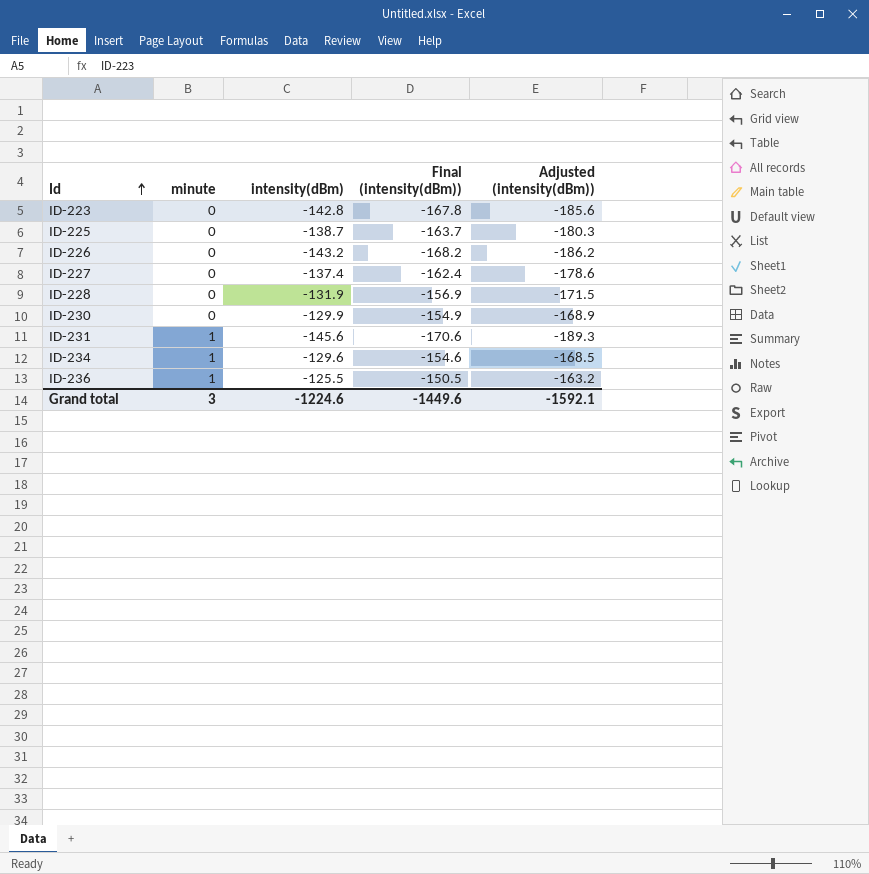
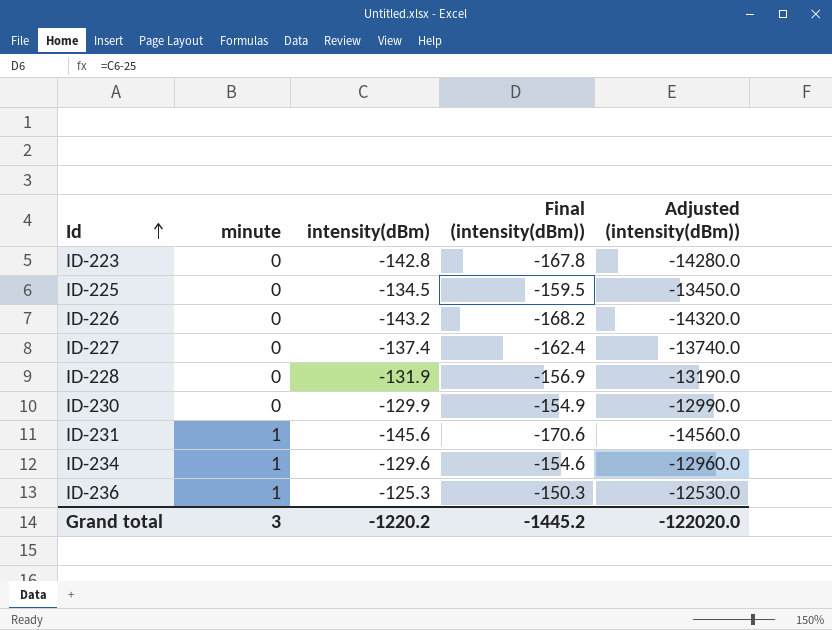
column Adjusted (intensity(dBm)) | formula: [intensity(dBm)] * 1.3 -> [intensity(dBm)] * 100
ID-225 | intensity(dBm): -138.7 -> -134.5
ID-225 | Final (intensity(dBm)): -163.7 -> -159.5
ID-236 | intensity(dBm): -125.5 -> -125.3
ID-236 | Final (intensity(dBm)): -150.5 -> -150.3
Grand total | intensity(dBm): -1224.6 -> -1220.2
Grand total | Final (intensity(dBm)): -1449.6 -> -1445.2
Grand total | Adjusted (intensity(dBm)): -1592.1 -> -122020.0

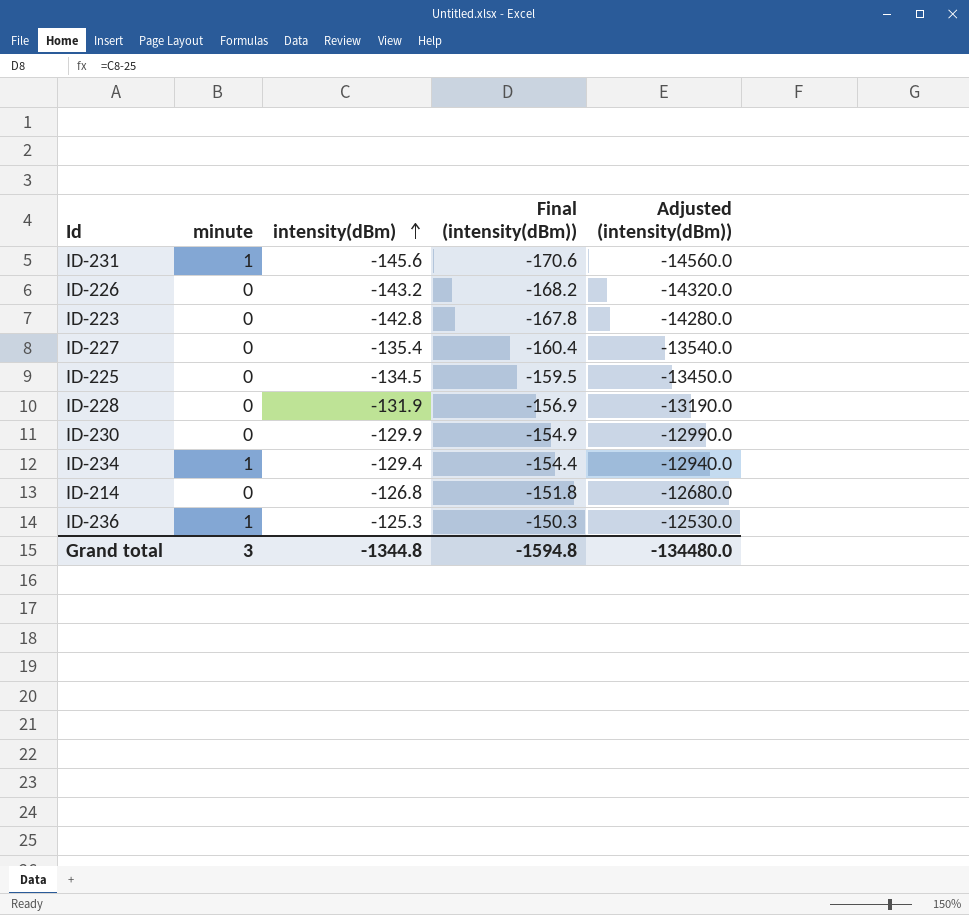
row order: Id ascending -> intensity(dBm) ascending
ID-227 | intensity(dBm): -137.4 -> -135.4
ID-227 | Final (intensity(dBm)): -162.4 -> -160.4
ID-227 | Adjusted (intensity(dBm)): -13740.0 -> -13540.0
ID-234 | intensity(dBm): -129.6 -> -129.4
ID-234 | Final (intensity(dBm)): -154.6 -> -154.4
ID-234 | Adjusted (intensity(dBm)): -12960.0 -> -12940.0
row ID-214: none -> 0 | -126.8 | -151.8 | -12680.0
Grand total | intensity(dBm): -1220.2 -> -1344.8
Grand total | Final (intensity(dBm)): -1445.2 -> -1594.8
Grand total | Adjusted (intensity(dBm)): -122020.0 -> -134480.0

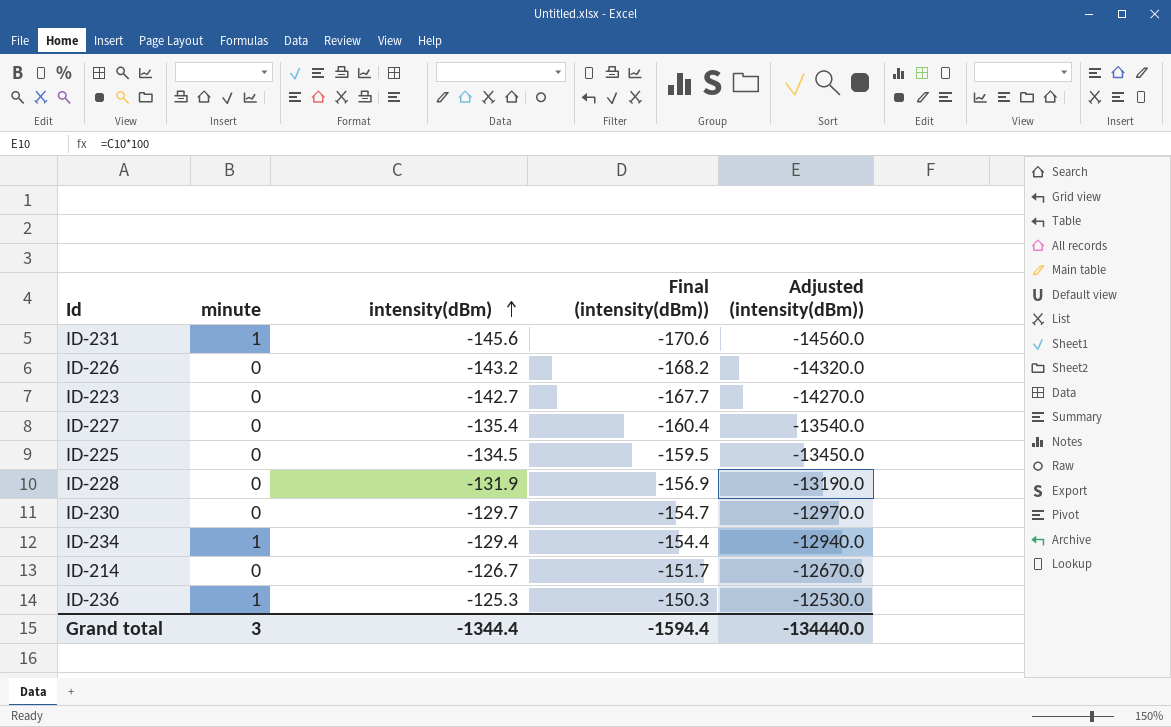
ID-223 | intensity(dBm): -142.8 -> -142.7
ID-223 | Final (intensity(dBm)): -167.8 -> -167.7
ID-223 | Adjusted (intensity(dBm)): -14280.0 -> -14270.0
ID-230 | intensity(dBm): -129.9 -> -129.7
ID-230 | Final (intensity(dBm)): -154.9 -> -154.7
ID-230 | Adjusted (intensity(dBm)): -12990.0 -> -12970.0
ID-214 | intensity(dBm): -126.8 -> -126.7
ID-214 | Final (intensity(dBm)): -151.8 -> -151.7
ID-214 | Adjusted (intensity(dBm)): -12680.0 -> -12670.0
Grand total | intensity(dBm): -1344.8 -> -1344.4
Grand total | Final (intensity(dBm)): -1594.8 -> -1594.4
Grand total | Adjusted (intensity(dBm)): -134480.0 -> -134440.0

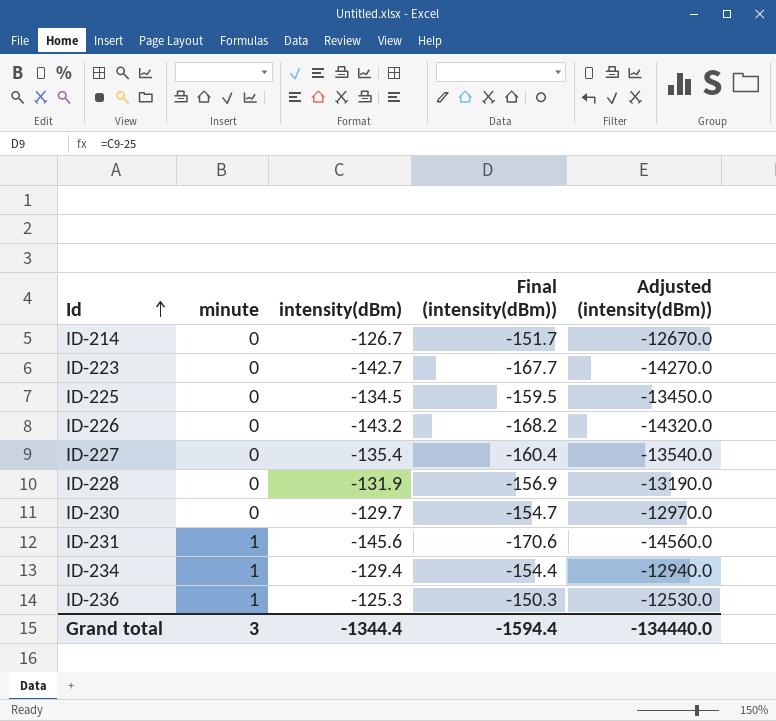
row order: intensity(dBm) ascending -> Id ascending

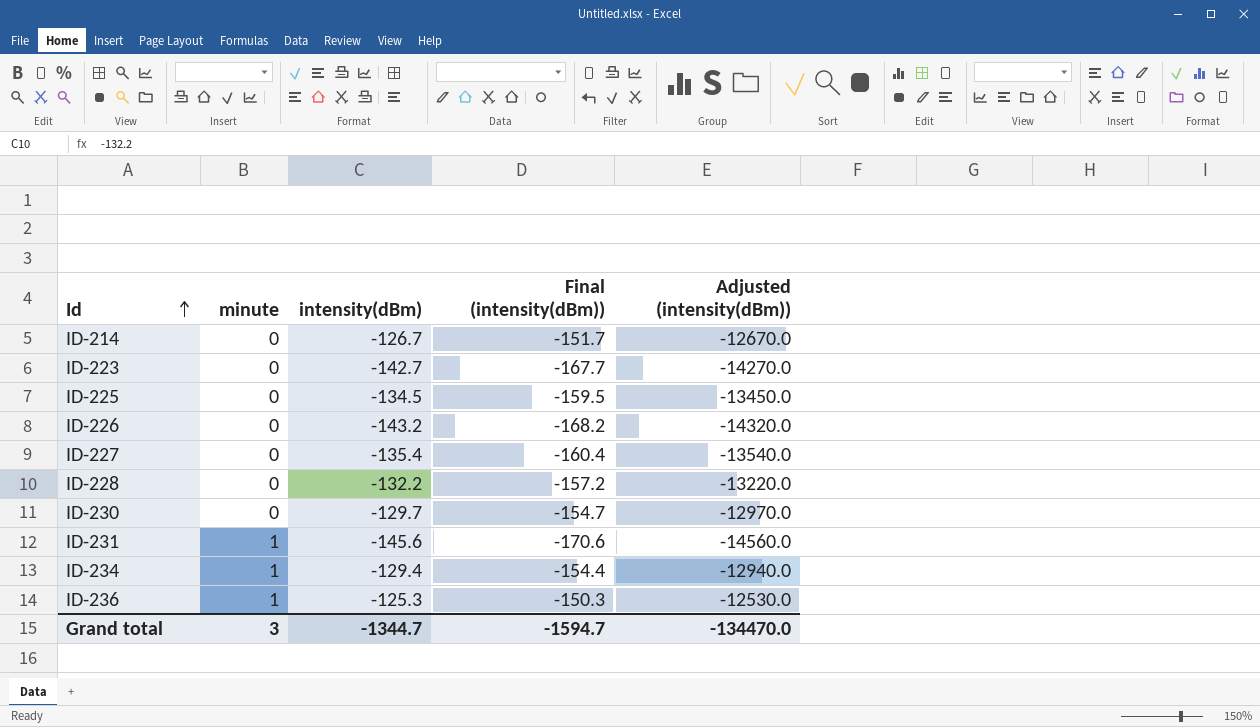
ID-228 | intensity(dBm): -131.9 -> -132.2
ID-228 | Final (intensity(dBm)): -156.9 -> -157.2
ID-228 | Adjusted (intensity(dBm)): -13190.0 -> -13220.0
Grand total | intensity(dBm): -1344.4 -> -1344.7
Grand total | Final (intensity(dBm)): -1594.4 -> -1594.7
Grand total | Adjusted (intensity(dBm)): -134440.0 -> -134470.0

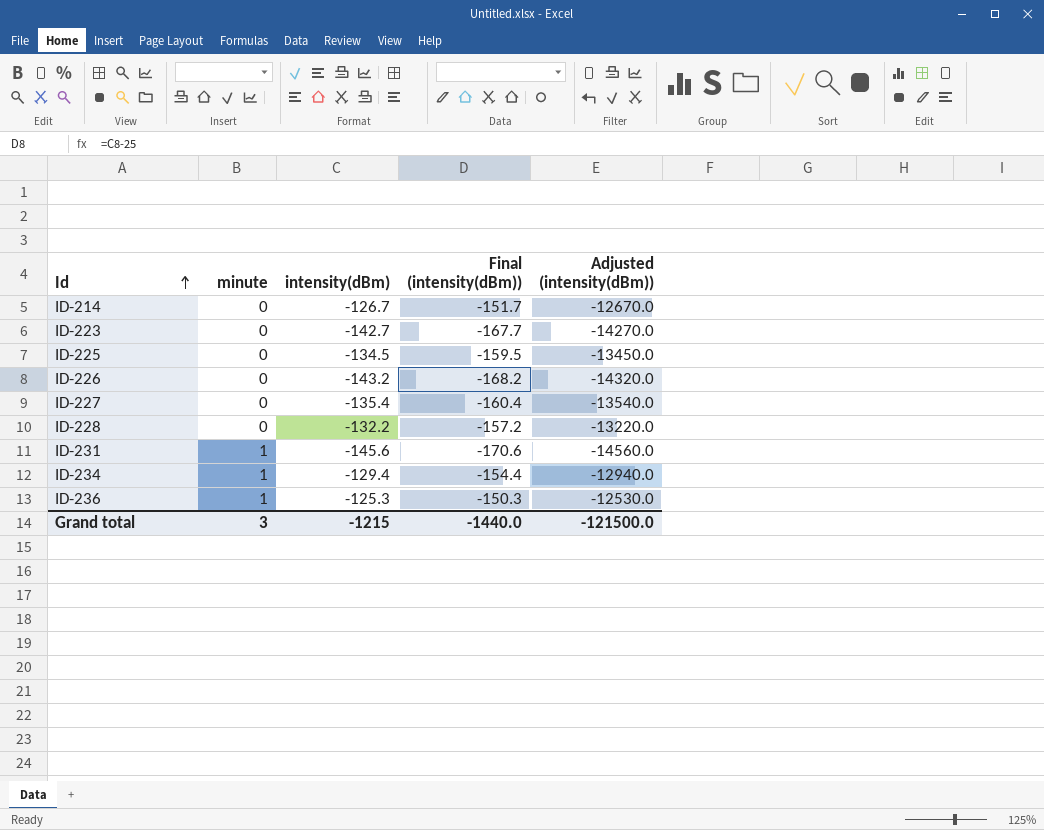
row ID-230: 0 | -129.7 | -154.7 | -12970.0 -> none
Grand total | intensity(dBm): -1344.7 -> -1215
Grand total | Final (intensity(dBm)): -1594.7 -> -1440.0
Grand total | Adjusted (intensity(dBm)): -134470.0 -> -121500.0

